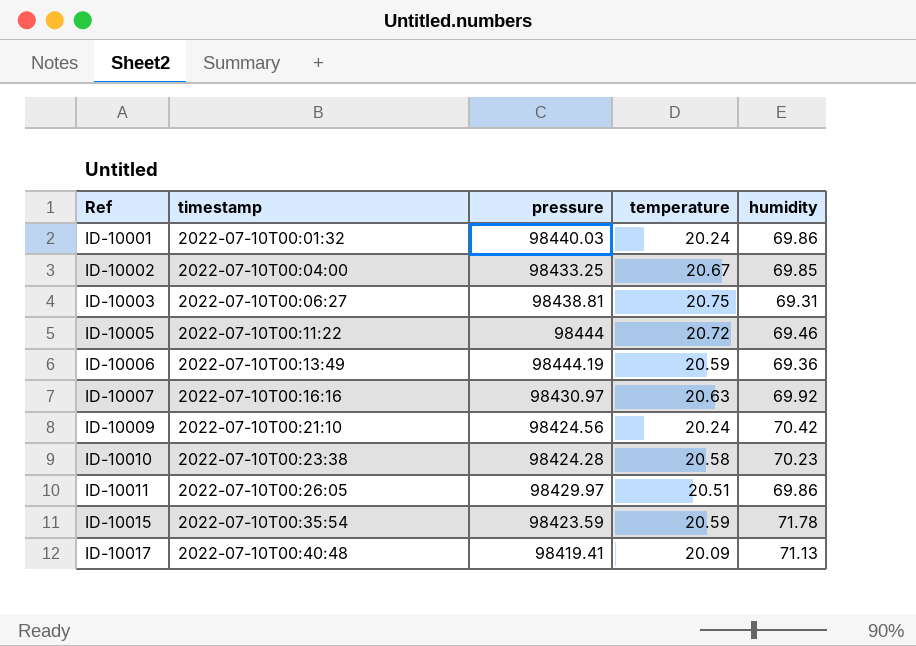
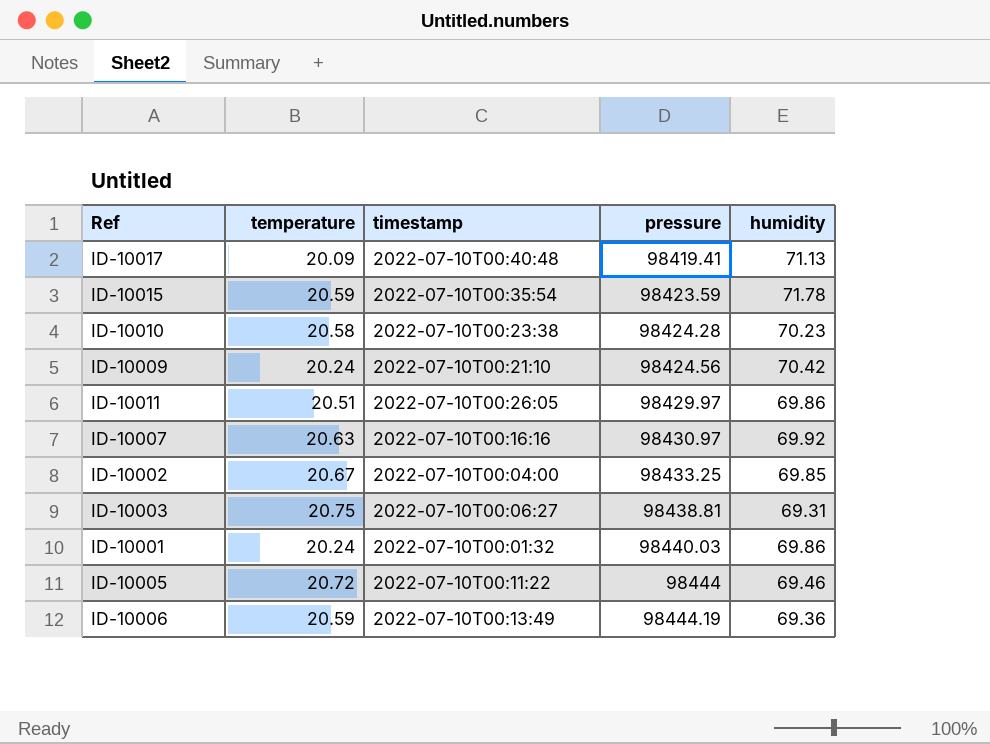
row order: Ref ascending -> pressure ascending
column temperature | position: 4 -> 2

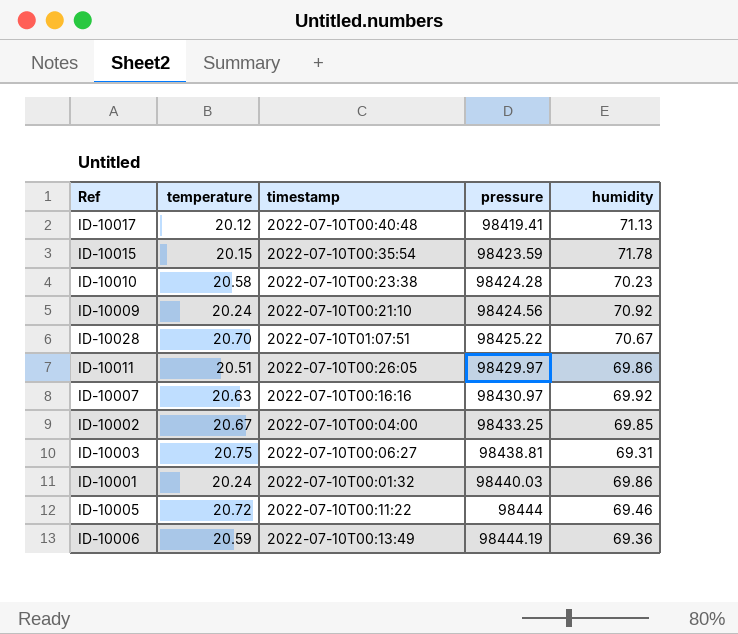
ID-10017 | temperature: 20.09 -> 20.12
ID-10015 | temperature: 20.59 -> 20.15
ID-10009 | humidity: 70.42 -> 70.92
row ID-10028: none -> 20.70 | 2022-07-10T01:07:51 | 98425.22 | 70.67

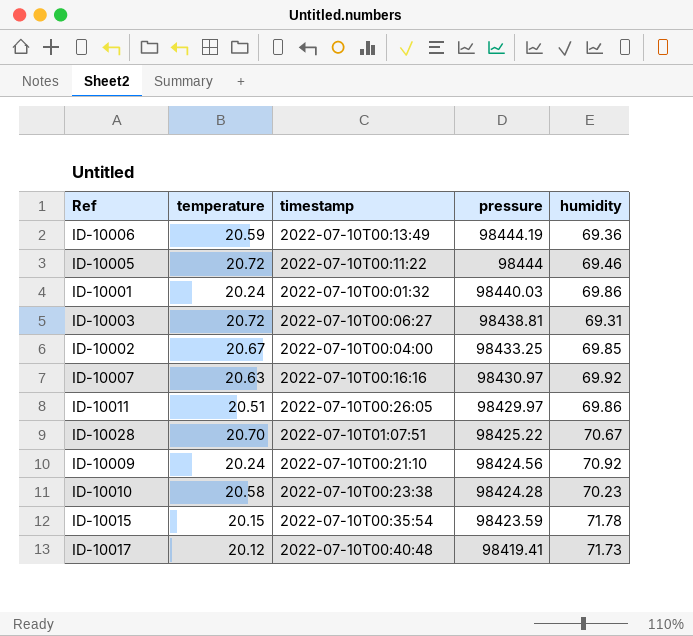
row order: pressure ascending -> pressure descending
ID-10003 | temperature: 20.75 -> 20.72
ID-10017 | humidity: 71.13 -> 71.73

